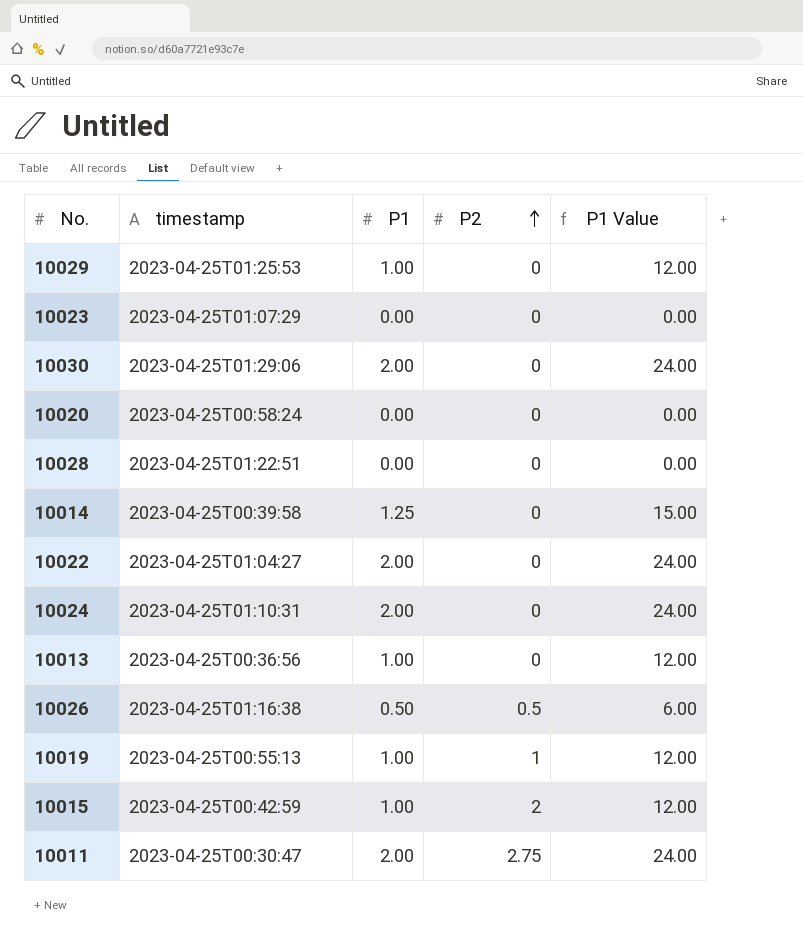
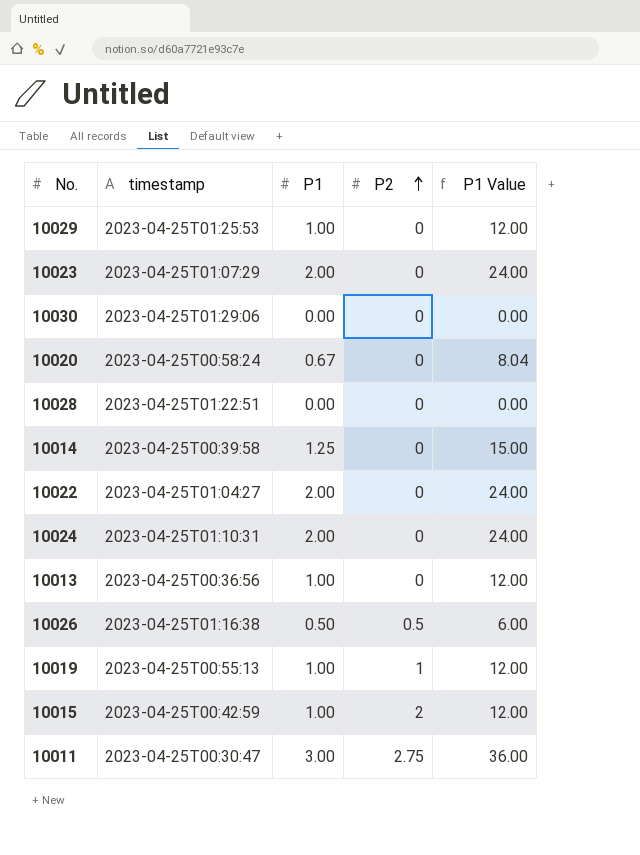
10023 | P1: 0.00 -> 2.00
10023 | P1 Value: 0.00 -> 24.00
10030 | P1: 2.00 -> 0.00
10030 | P1 Value: 24.00 -> 0.00
10020 | P1: 0.00 -> 0.67
10020 | P1 Value: 0.00 -> 8.04
10011 | P1: 2.00 -> 3.00
10011 | P1 Value: 24.00 -> 36.00

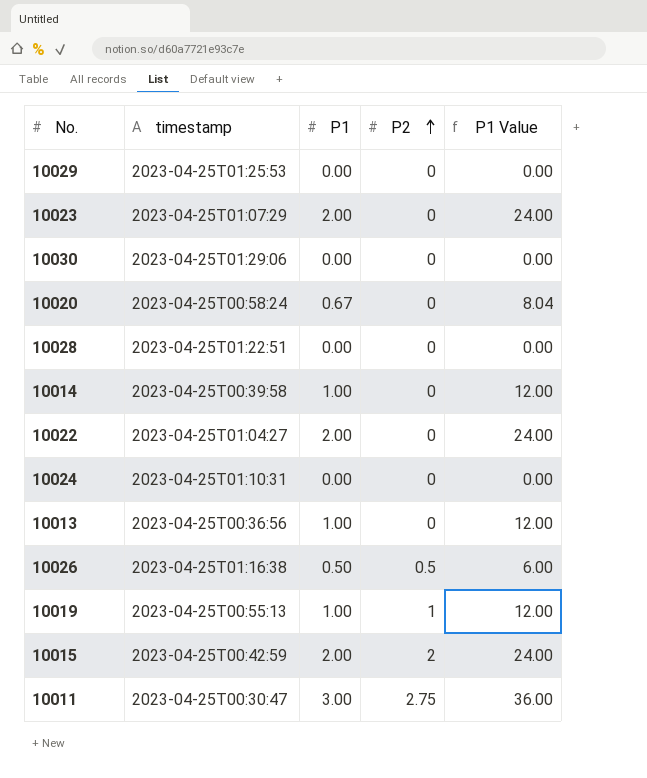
10029 | P1: 1.00 -> 0.00
10029 | P1 Value: 12.00 -> 0.00
10014 | P1: 1.25 -> 1.00
10014 | P1 Value: 15.00 -> 12.00
10024 | P1: 2.00 -> 0.00
10024 | P1 Value: 24.00 -> 0.00
10015 | P1: 1.00 -> 2.00
10015 | P1 Value: 12.00 -> 24.00

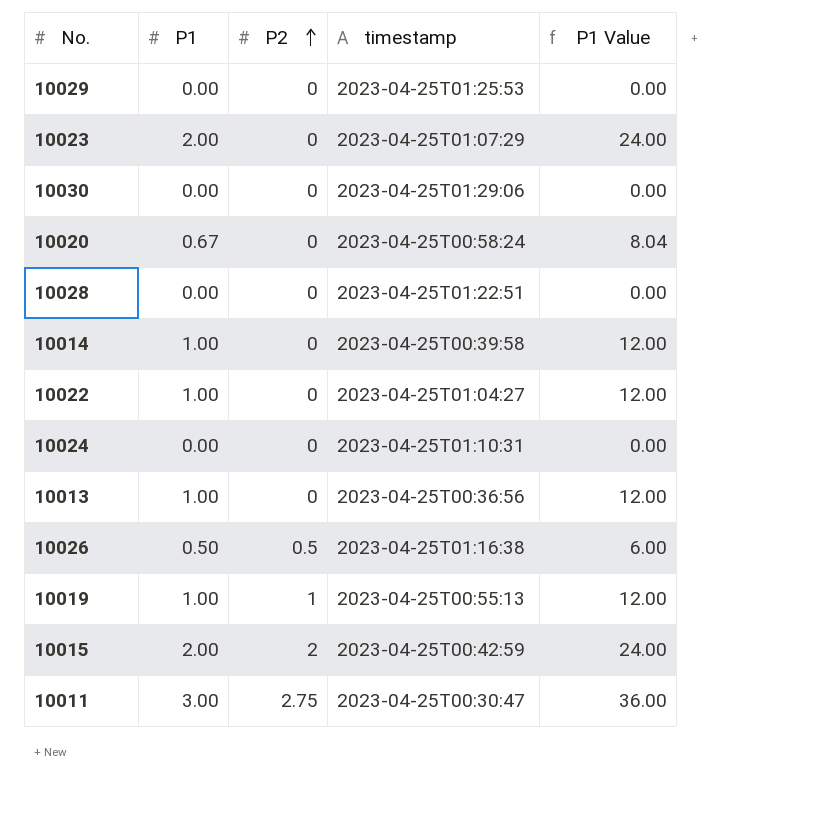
column timestamp | position: 2 -> 4
10022 | P1: 2.00 -> 1.00
10022 | P1 Value: 24.00 -> 12.00

